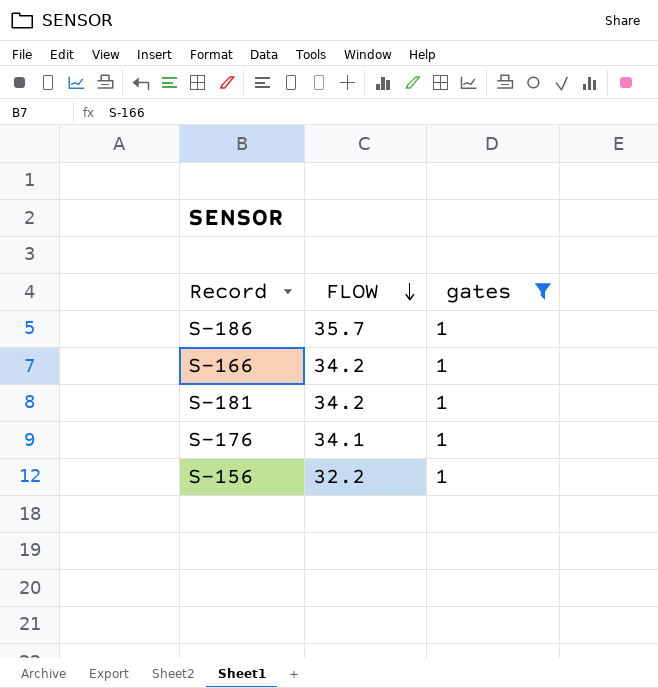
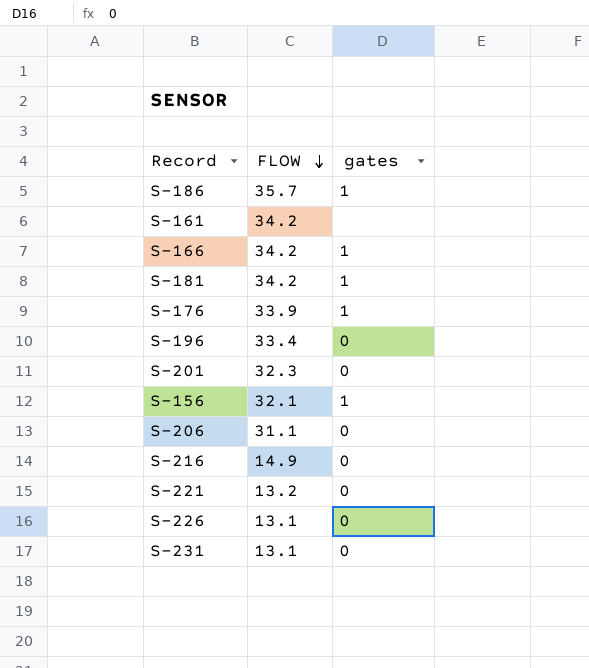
filter: gates = 1 -> none
S-176 | FLOW: 34.1 -> 33.9
S-156 | FLOW: 32.2 -> 32.1

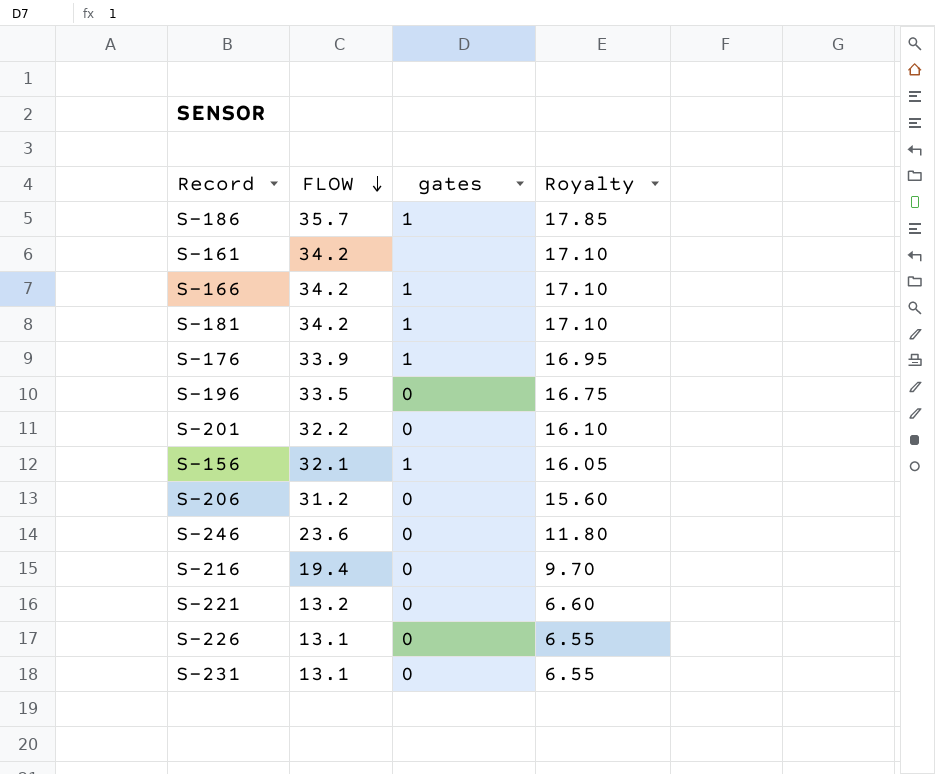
column Royalty | formula: none -> [FLOW] * 0.5
S-196 | FLOW: 33.4 -> 33.5
S-201 | FLOW: 32.3 -> 32.2
S-206 | FLOW: 31.1 -> 31.2
row S-246: none -> 23.6 | 0 | 11.80
S-216 | FLOW: 14.9 -> 19.4

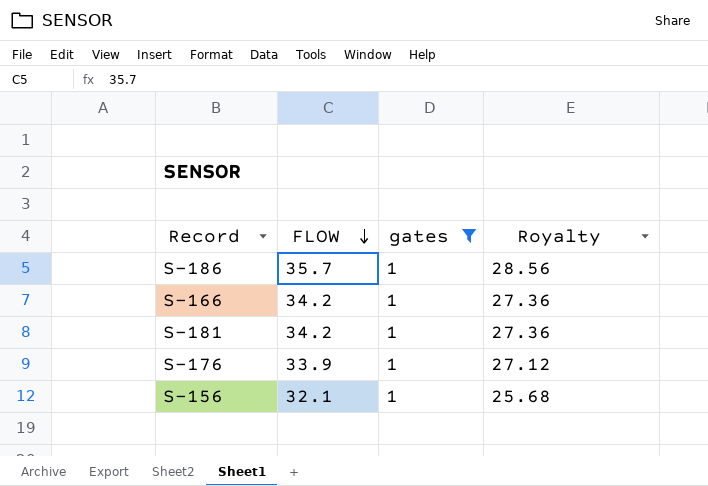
filter: none -> gates = 1
column Royalty | formula: [FLOW] * 0.5 -> [FLOW] * 0.8

